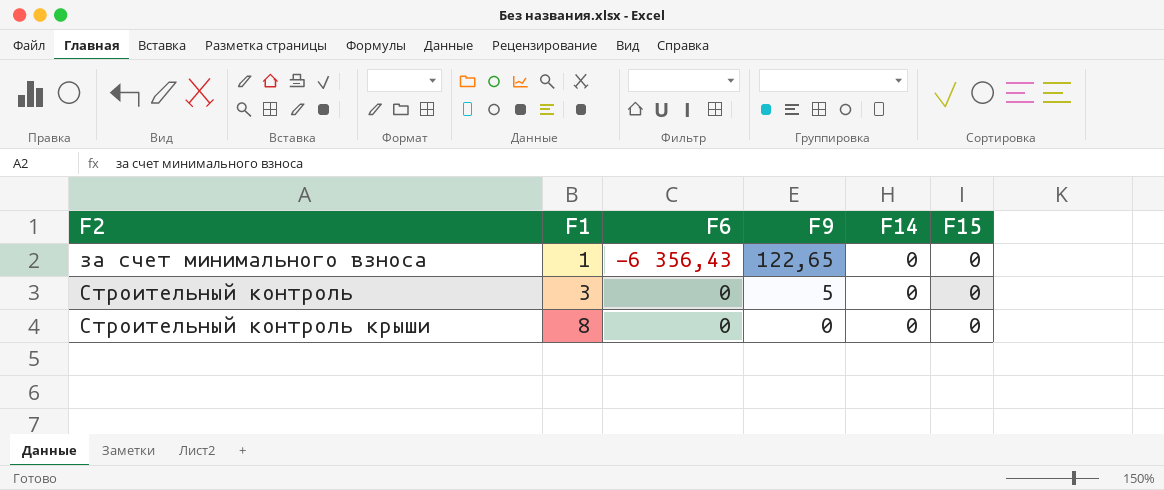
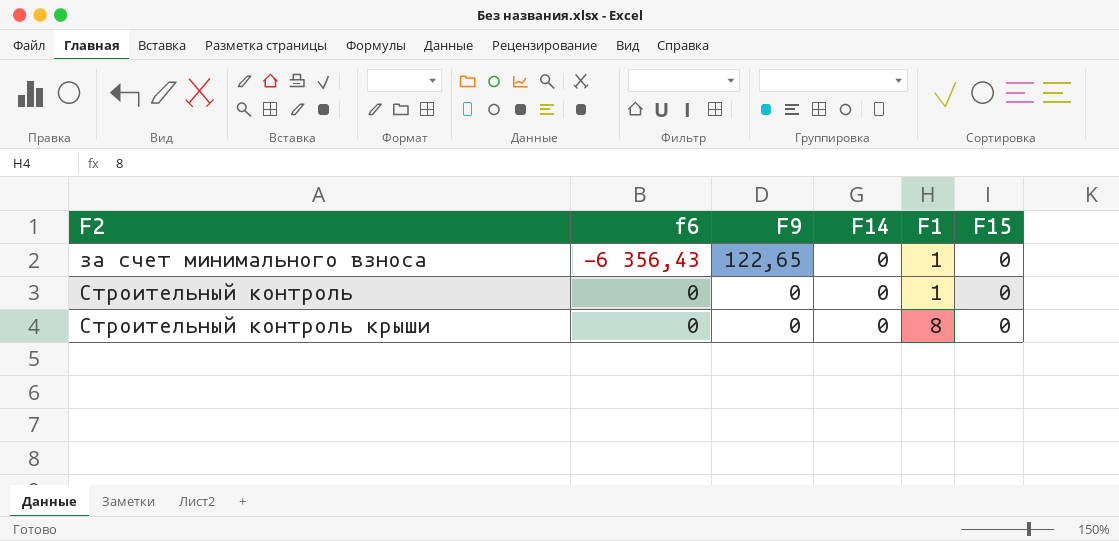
column name: F6 -> f6
column F1 | position: 2 -> 5
Строительный контроль | F9: 5 -> 0
Строительный контроль | F1: 3 -> 1

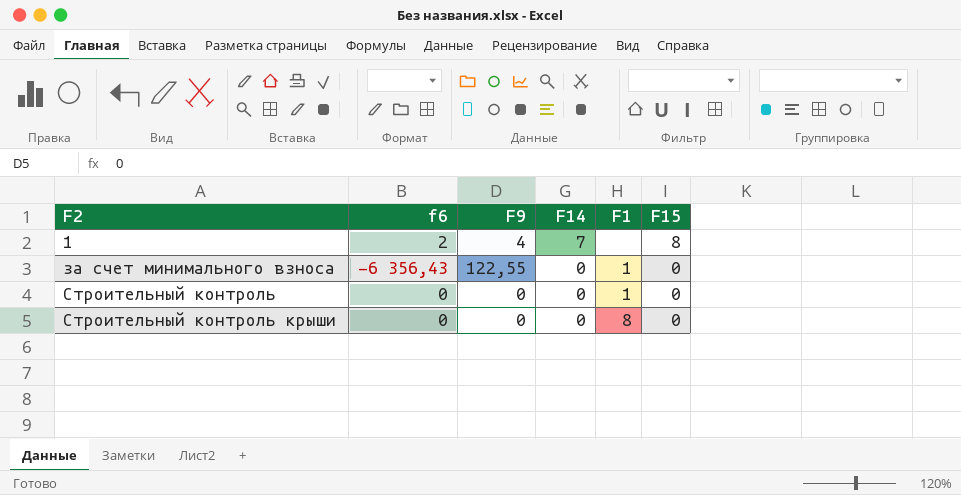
row 1: none -> 2 | 4 | 7 | none | 8
за счет минимального взноса | F9: 122,65 -> 122,55

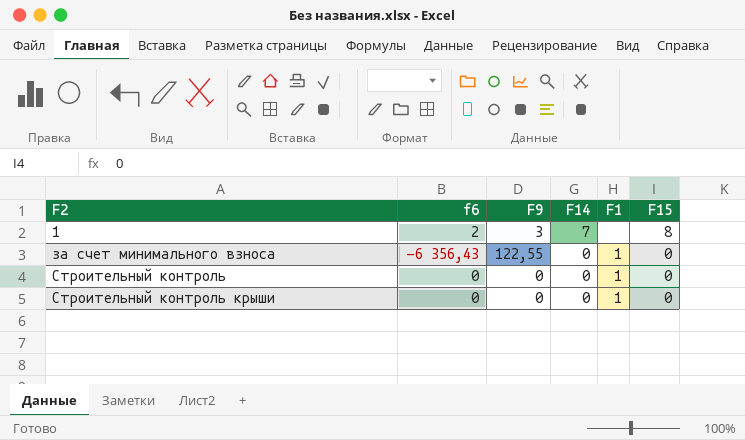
1 | F9: 4 -> 3
Строительный контроль крыши | F1: 8 -> 1

